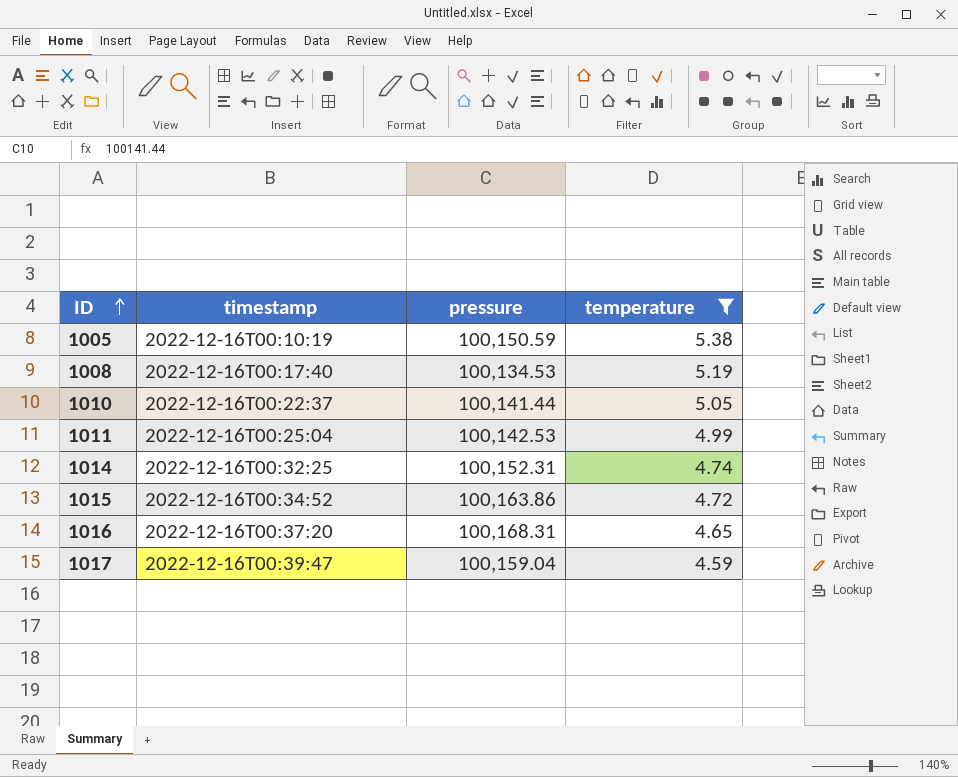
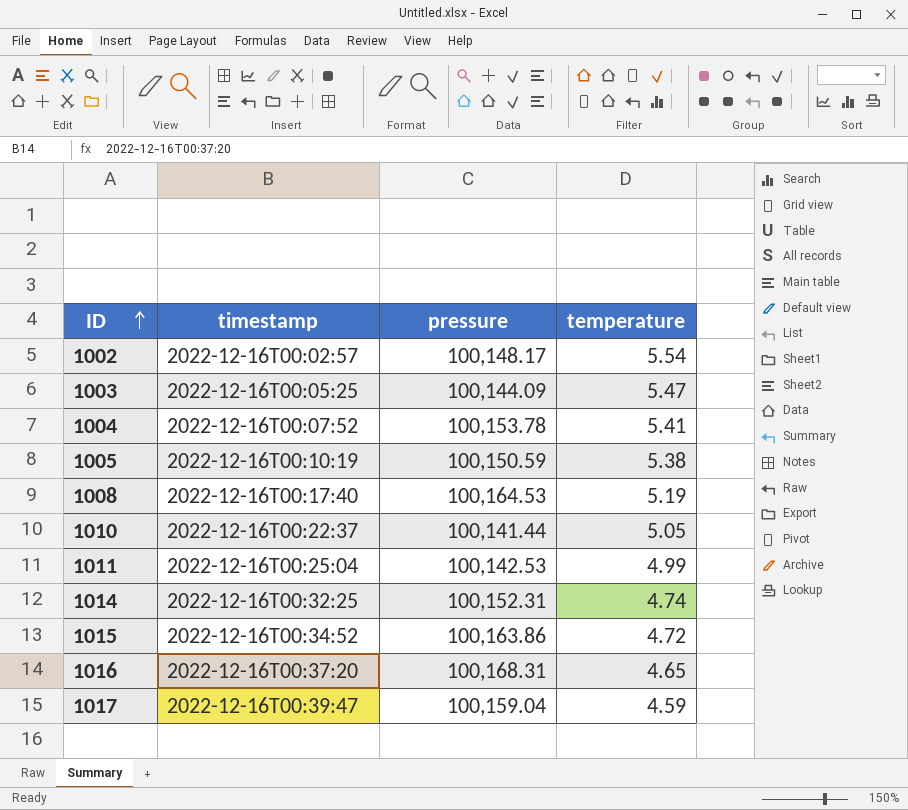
filter: temperature <= 5.38 -> none
1008 | pressure: 100,134.53 -> 100,164.53

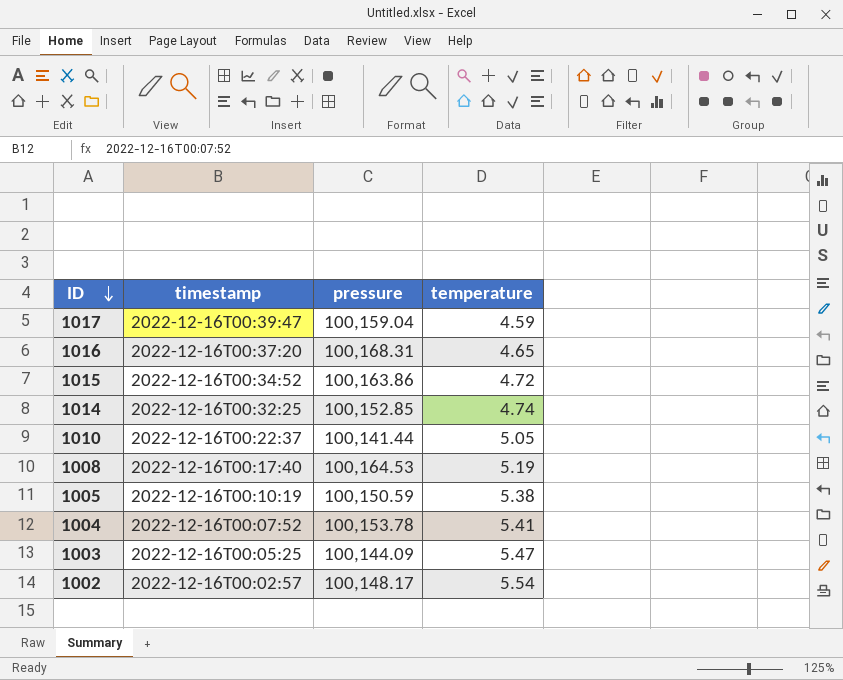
row order: ID ascending -> ID descending
row 1011: 2022-12-16T00:25:04 | 100,142.53 | 4.99 -> none
1014 | pressure: 100,152.31 -> 100,152.85

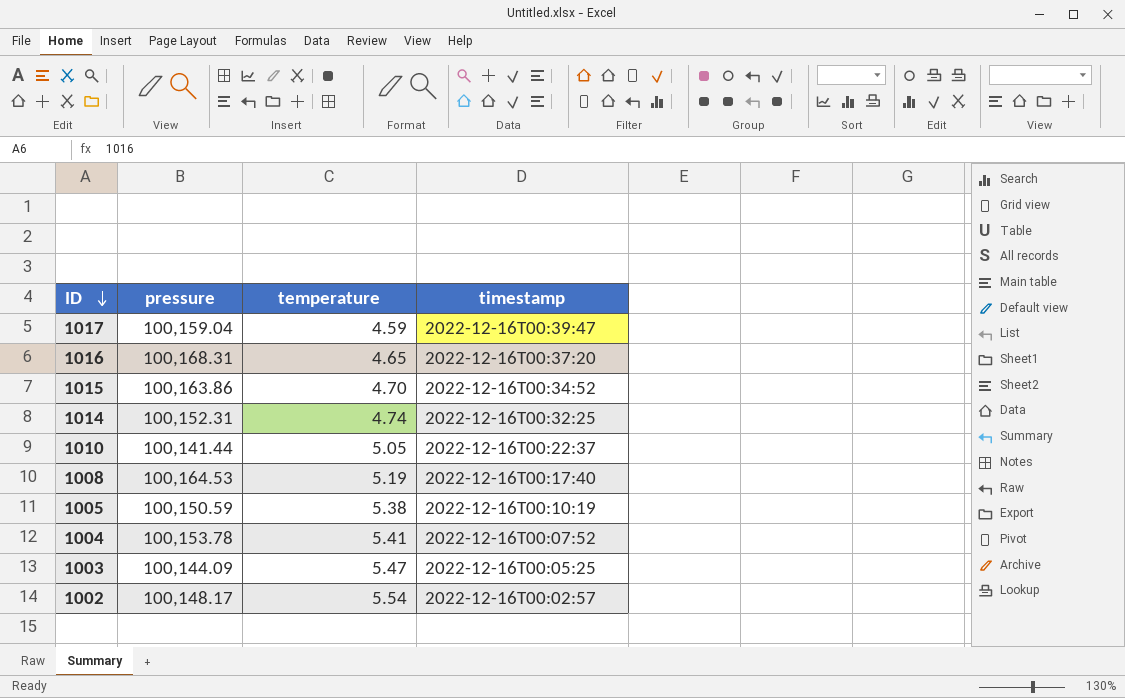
column timestamp | position: 2 -> 4
1015 | temperature: 4.72 -> 4.70
1014 | pressure: 100,152.85 -> 100,152.31

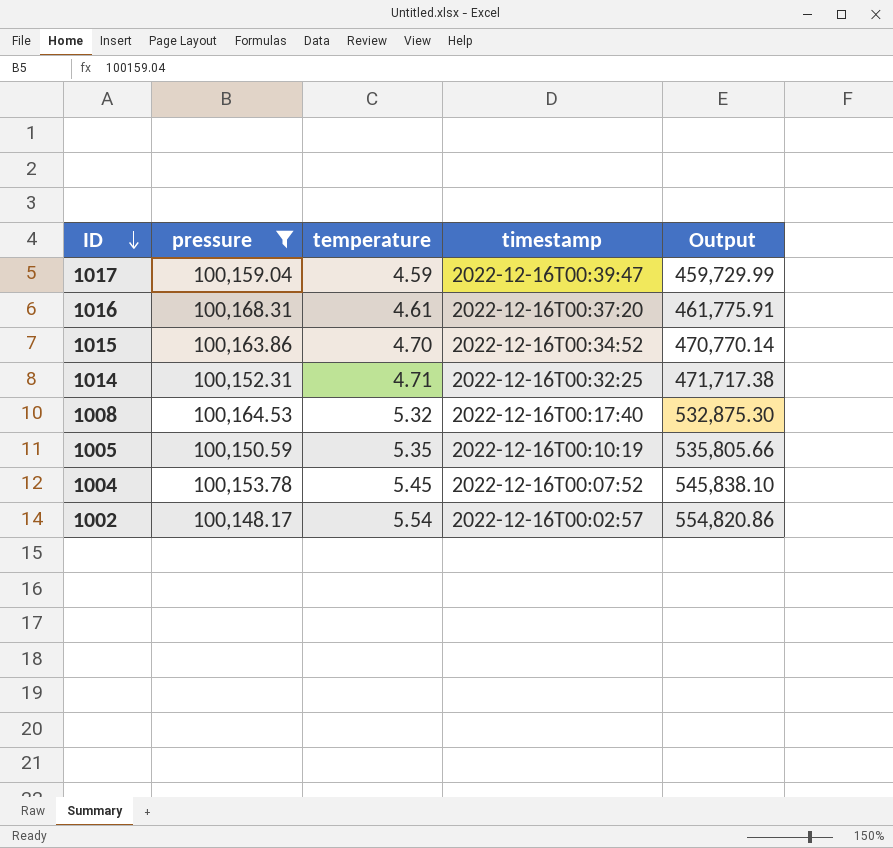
filter: none -> pressure >= 100,148.17
column Output | formula: none -> [pressure] * [temperature]
1016 | temperature: 4.65 -> 4.61
1014 | temperature: 4.74 -> 4.71
1008 | temperature: 5.19 -> 5.32
1005 | temperature: 5.38 -> 5.35
1004 | temperature: 5.41 -> 5.45

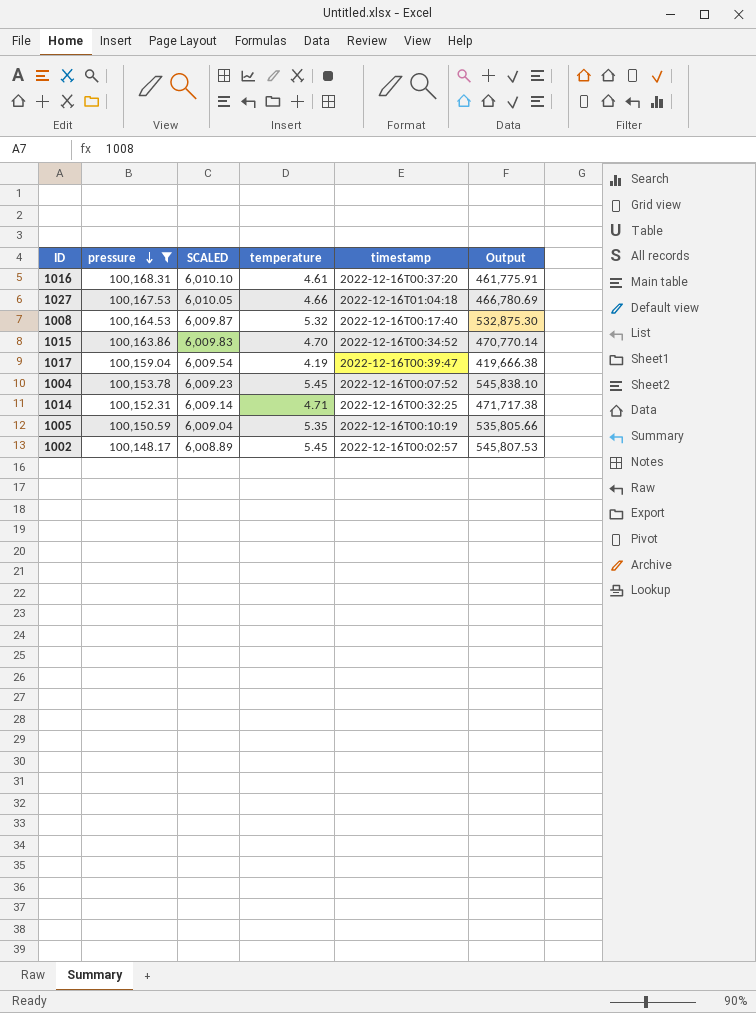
row order: ID descending -> pressure descending
column SCALED | formula: none -> [pressure] * 0.06
row 1027: none -> 100,167.53 | 6,010.05 | 4.66 | 2022-12-16T01:04:18 | 466,780.69
1017 | temperature: 4.59 -> 4.19
1017 | Output: 459,729.99 -> 419,666.38
1002 | temperature: 5.54 -> 5.45
1002 | Output: 554,820.86 -> 545,807.53

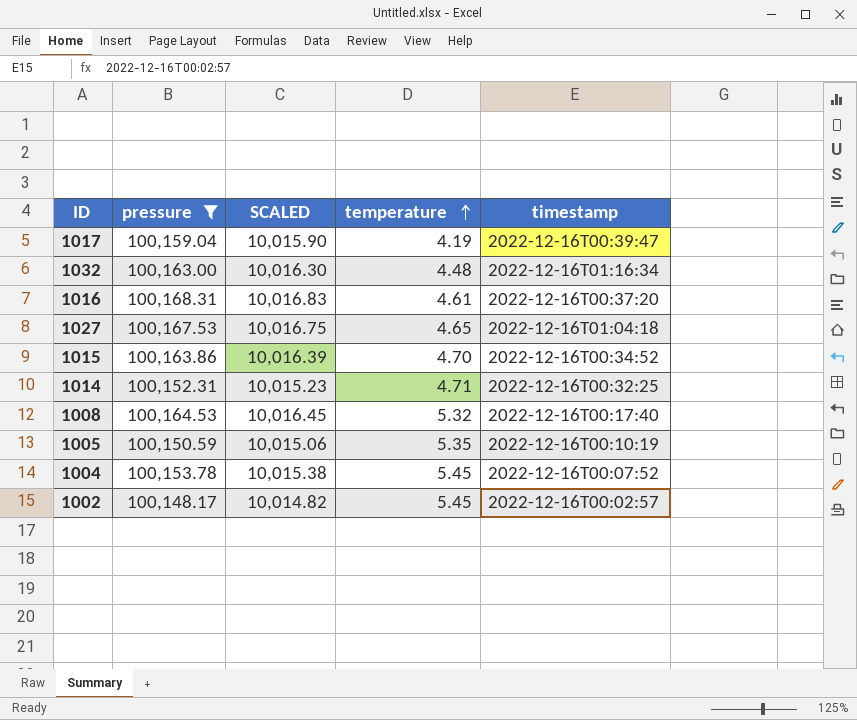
row order: pressure descending -> temperature ascending
column Output | formula: [pressure] * [temperature] -> none
column SCALED | formula: [pressure] * 0.06 -> [pressure] * 0.1
row 1032: none -> 100,163.00 | 10,016.30 | 4.48 | 2022-12-16T01:16:34
1027 | temperature: 4.66 -> 4.65

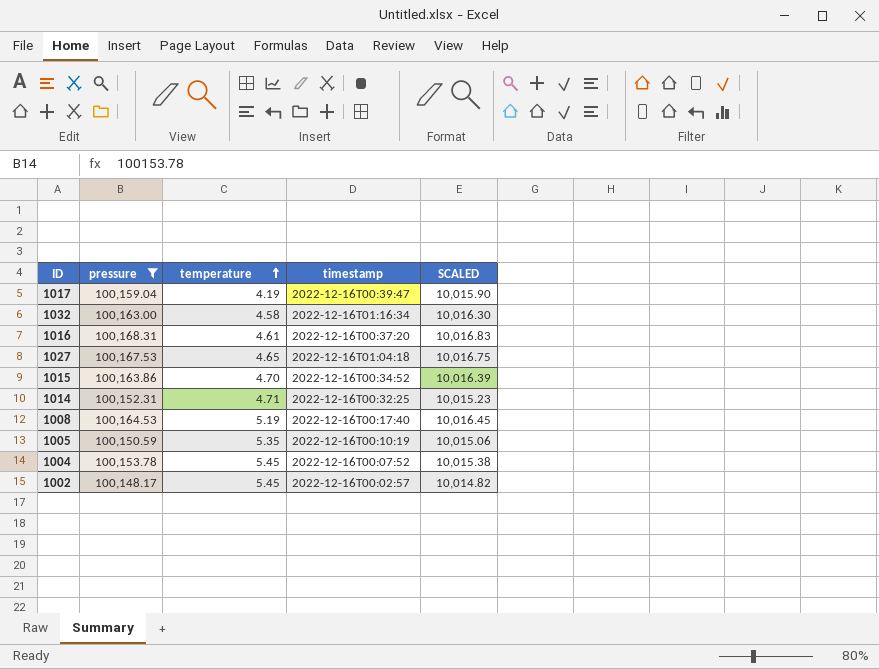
column SCALED | position: 3 -> 5
1032 | temperature: 4.48 -> 4.58
1008 | temperature: 5.32 -> 5.19

